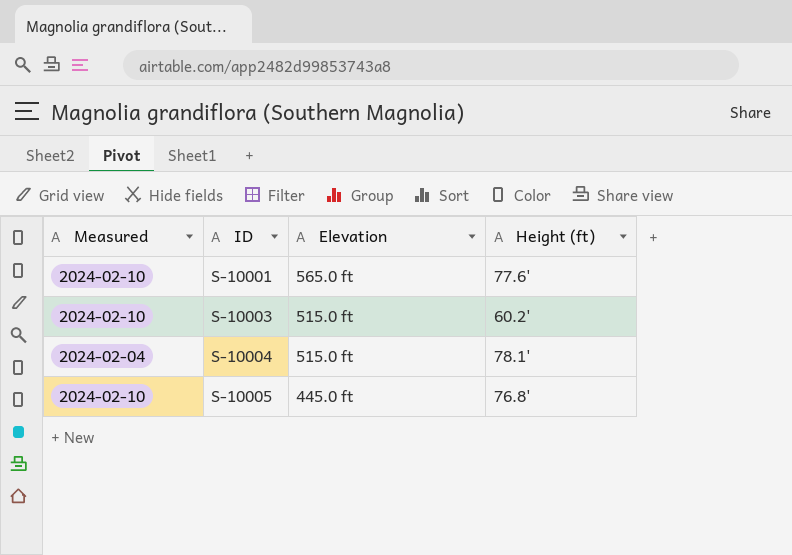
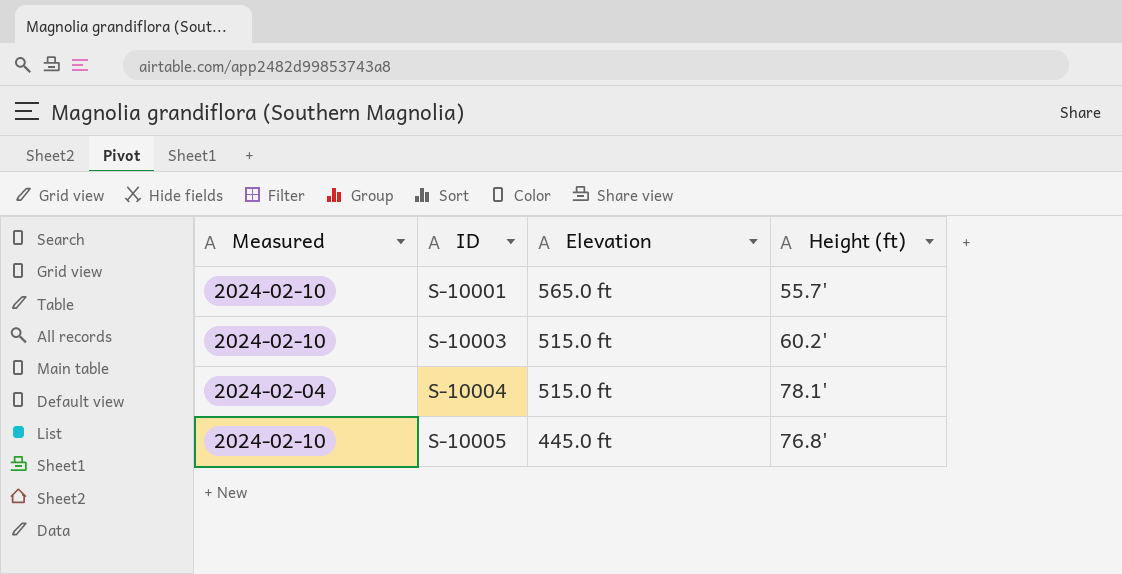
S-10001 | Height (ft): 77.6' -> 55.7'

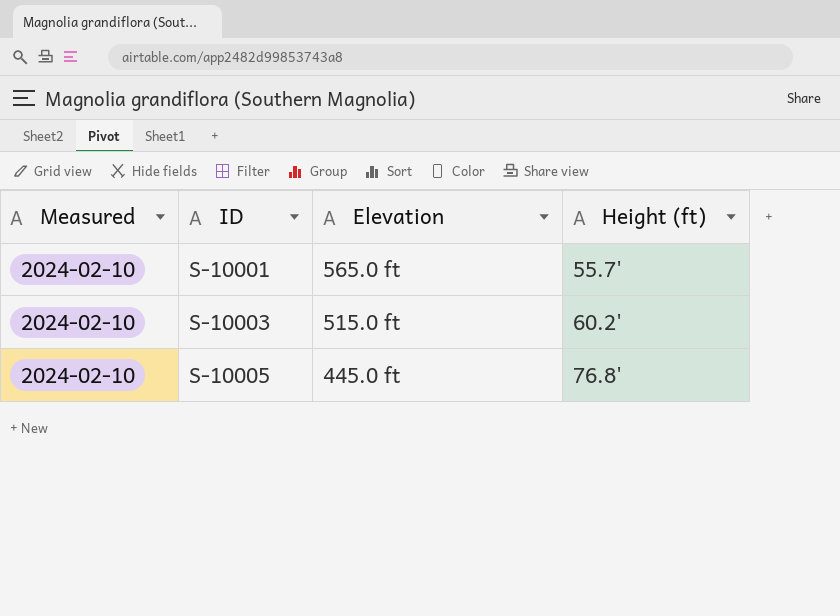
row S-10004: 2024-02-04 | 515.0 ft | 78.1' -> none

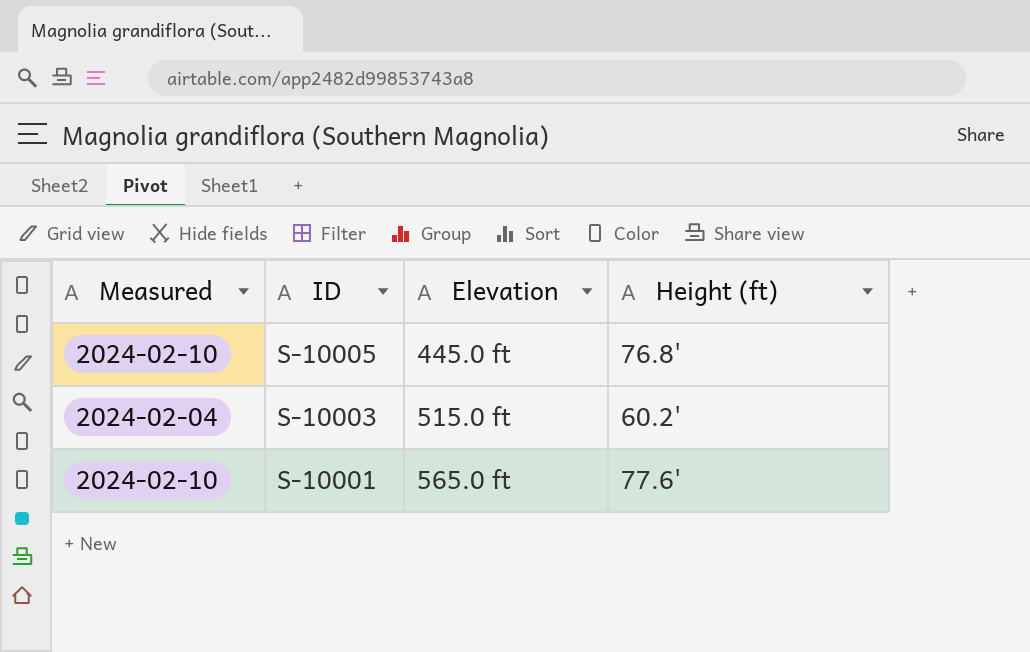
row order: ID ascending -> ID descending
S-10003 | Measured: 2024-02-10 -> 2024-02-04
S-10001 | Height (ft): 55.7' -> 77.6'

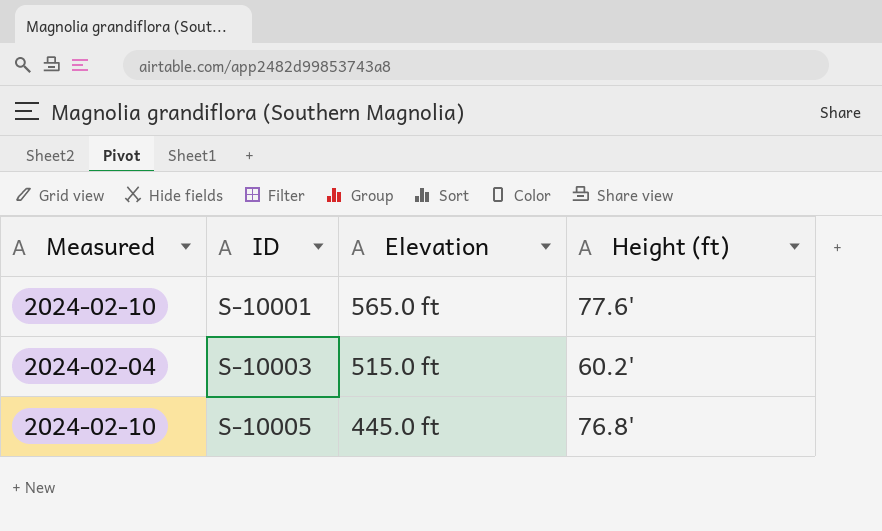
row order: ID descending -> ID ascending

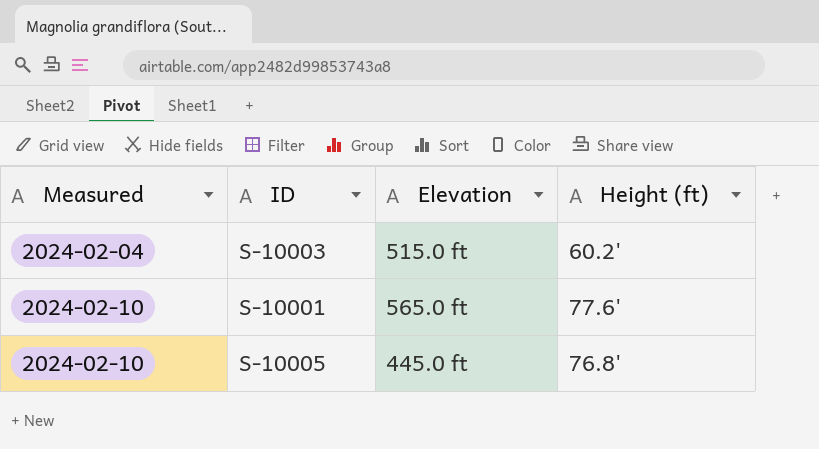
row order: ID ascending -> Measured ascending

